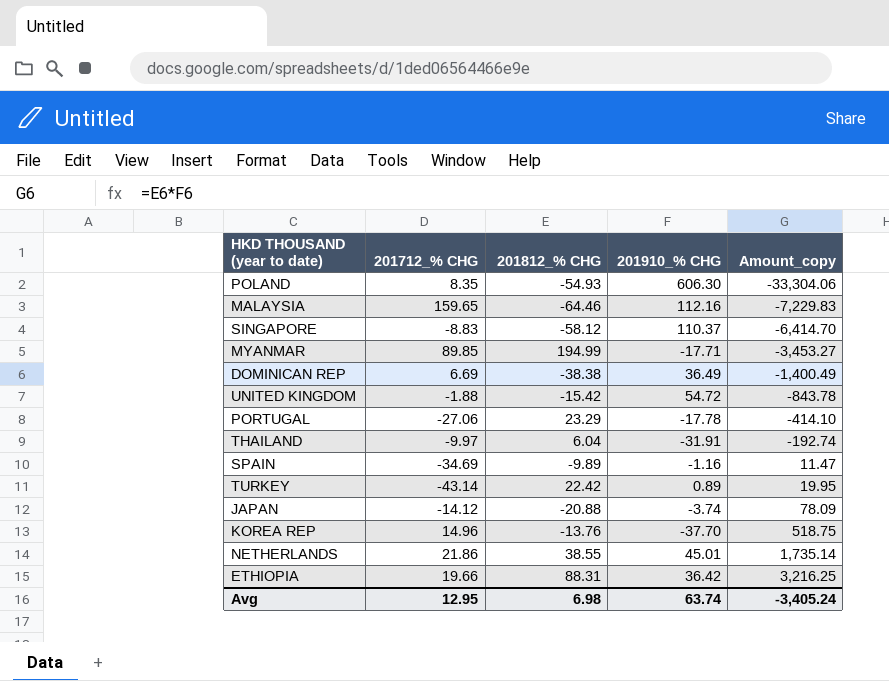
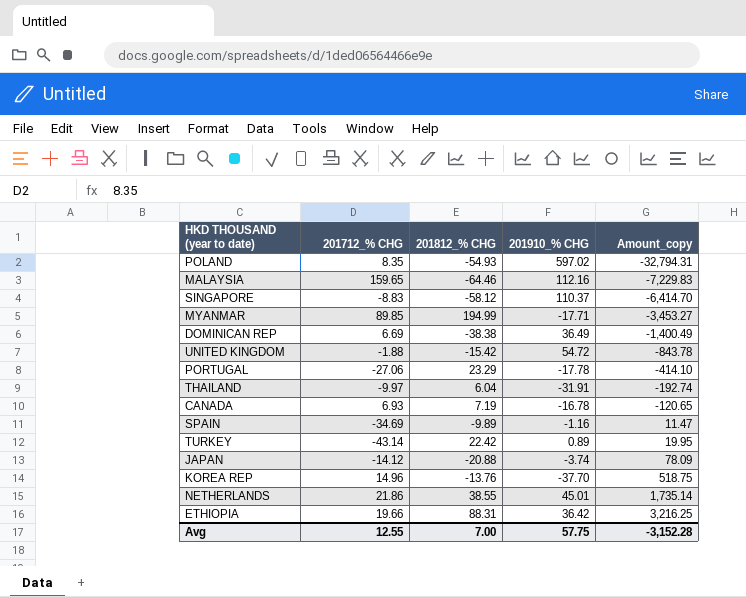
POLAND | 201910_% CHG: 606.30 -> 597.02
POLAND | Amount_copy: -33,304.06 -> -32,794.31
row CANADA: none -> 6.93 | 7.19 | -16.78 | -120.65
Avg | 201712_% CHG: 12.95 -> 12.55
Avg | 201812_% CHG: 6.98 -> 7.00
Avg | 201910_% CHG: 63.74 -> 57.75
Avg | Amount_copy: -3,405.24 -> -3,152.28

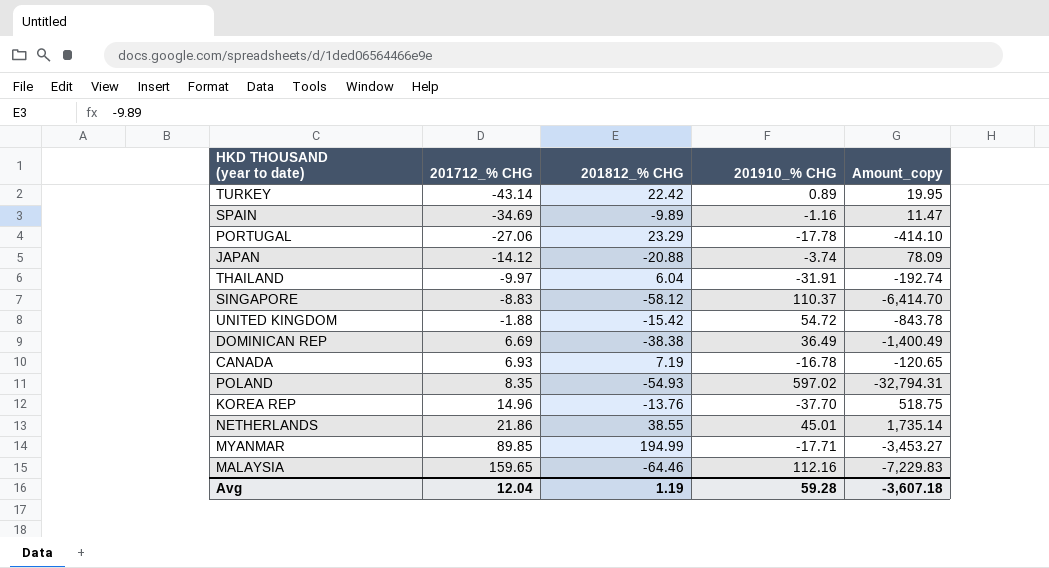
row order: Amount_copy ascending -> 201712_% CHG ascending
row ETHIOPIA: 19.66 | 88.31 | 36.42 | 3,216.25 -> none
Avg | 201712_% CHG: 12.55 -> 12.04
Avg | 201812_% CHG: 7.00 -> 1.19
Avg | 201910_% CHG: 57.75 -> 59.28
Avg | Amount_copy: -3,152.28 -> -3,607.18

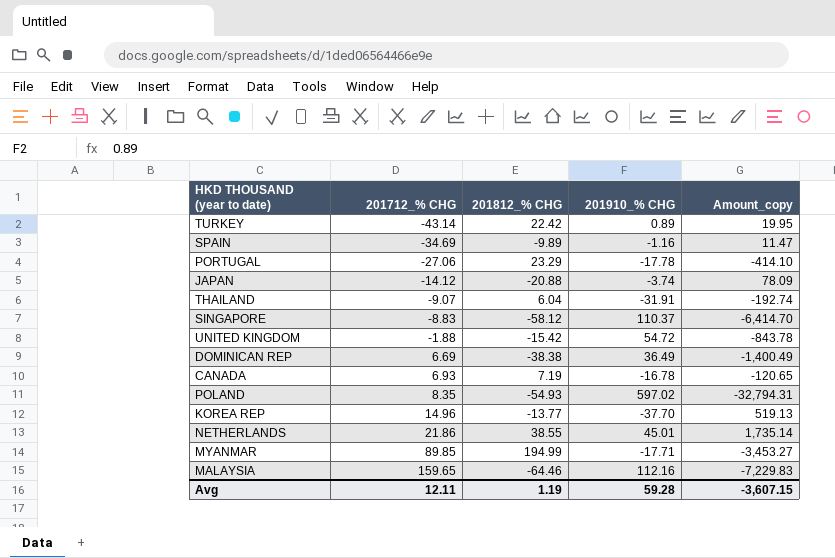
THAILAND | 201712_% CHG: -9.97 -> -9.07
KOREA REP | 201812_% CHG: -13.76 -> -13.77
KOREA REP | Amount_copy: 518.75 -> 519.13
Avg | 201712_% CHG: 12.04 -> 12.11
Avg | Amount_copy: -3,607.18 -> -3,607.15

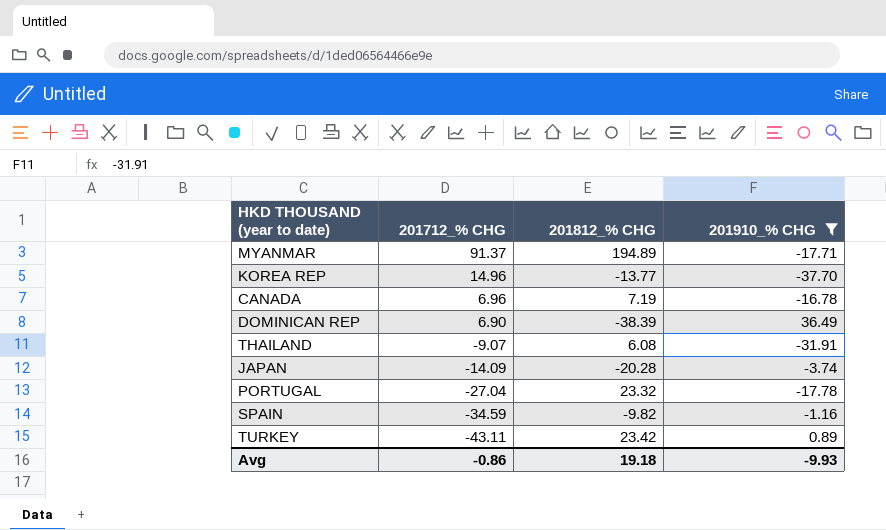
filter: none -> 201910_% CHG <= 36.49
row order: 201712_% CHG ascending -> 201712_% CHG descending
column Amount_copy | formula: [201812_% CHG] * [201910_% CHG] -> none
MYANMAR | 201712_% CHG: 89.85 -> 91.37
MYANMAR | 201812_% CHG: 194.99 -> 194.89
CANADA | 201712_% CHG: 6.93 -> 6.96
DOMINICAN REP | 201712_% CHG: 6.69 -> 6.90
DOMINICAN REP | 201812_% CHG: -38.38 -> -38.39
THAILAND | 201812_% CHG: 6.04 -> 6.08
JAPAN | 201712_% CHG: -14.12 -> -14.09
JAPAN | 201812_% CHG: -20.88 -> -20.28
PORTUGAL | 201712_% CHG: -27.06 -> -27.04
PORTUGAL | 201812_% CHG: 23.29 -> 23.32
SPAIN | 201712_% CHG: -34.69 -> -34.59
SPAIN | 201812_% CHG: -9.89 -> -9.82
TURKEY | 201712_% CHG: -43.14 -> -43.11
TURKEY | 201812_% CHG: 22.42 -> 23.42
Avg | 201712_% CHG: 12.11 -> -0.86
Avg | 201812_% CHG: 1.19 -> 19.18
Avg | 201910_% CHG: 59.28 -> -9.93

